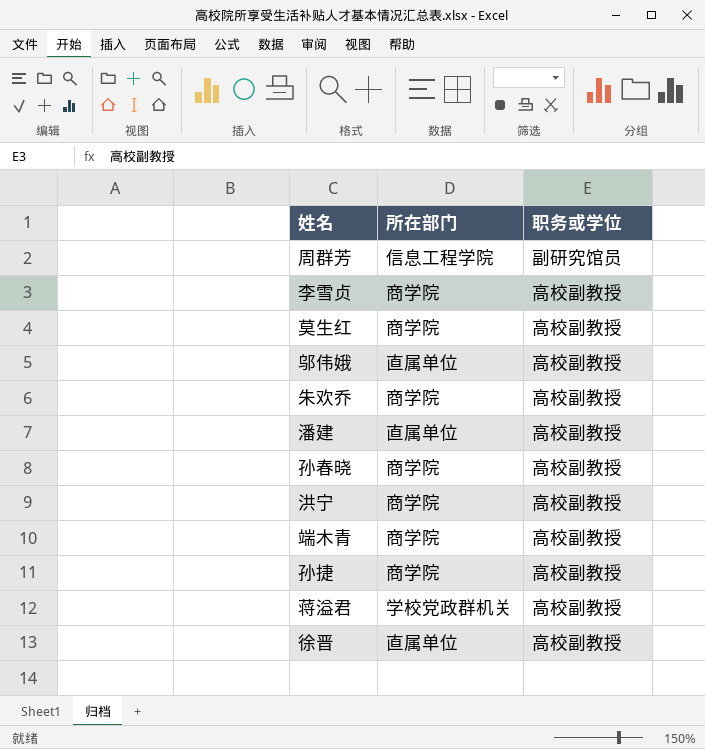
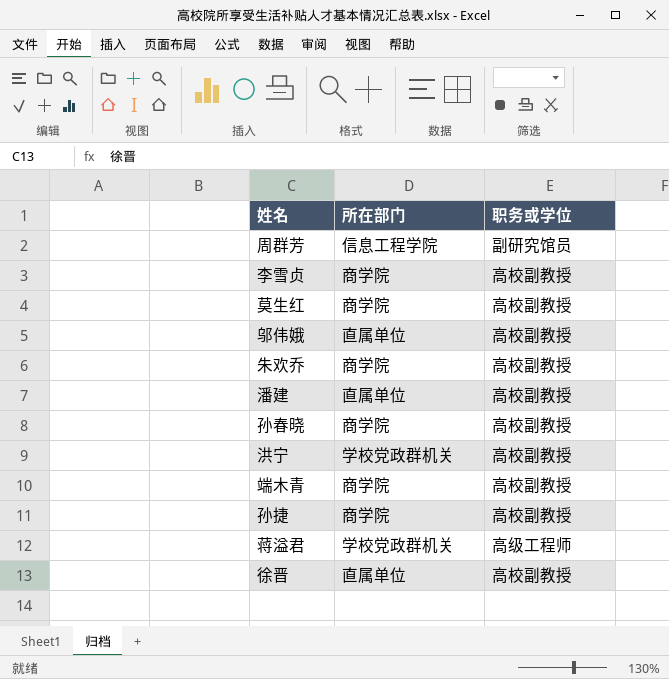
洪宁 | 所在部门: 商学院 -> 学校党政群机关
蒋溢君 | 职务或学位: 高校副教授 -> 高级工程师

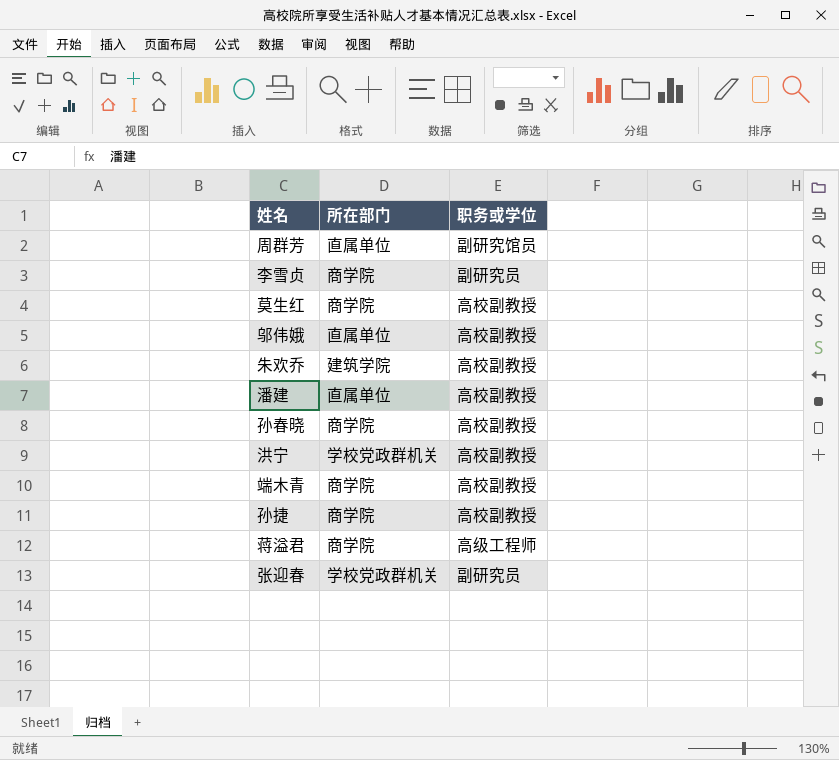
row 徐晋: 直属单位 | 高校副教授 -> none
周群芳 | 所在部门: 信息工程学院 -> 直属单位
李雪贞 | 职务或学位: 高校副教授 -> 副研究员
朱欢乔 | 所在部门: 商学院 -> 建筑学院
蒋溢君 | 所在部门: 学校党政群机关 -> 商学院
row 张迎春: none -> 学校党政群机关 | 副研究员

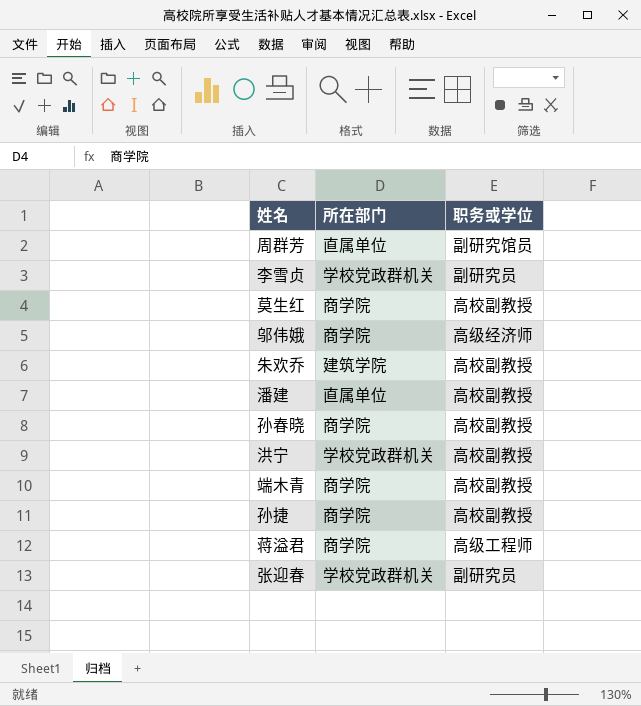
李雪贞 | 所在部门: 商学院 -> 学校党政群机关
邬伟娥 | 所在部门: 直属单位 -> 商学院
邬伟娥 | 职务或学位: 高校副教授 -> 高级经济师

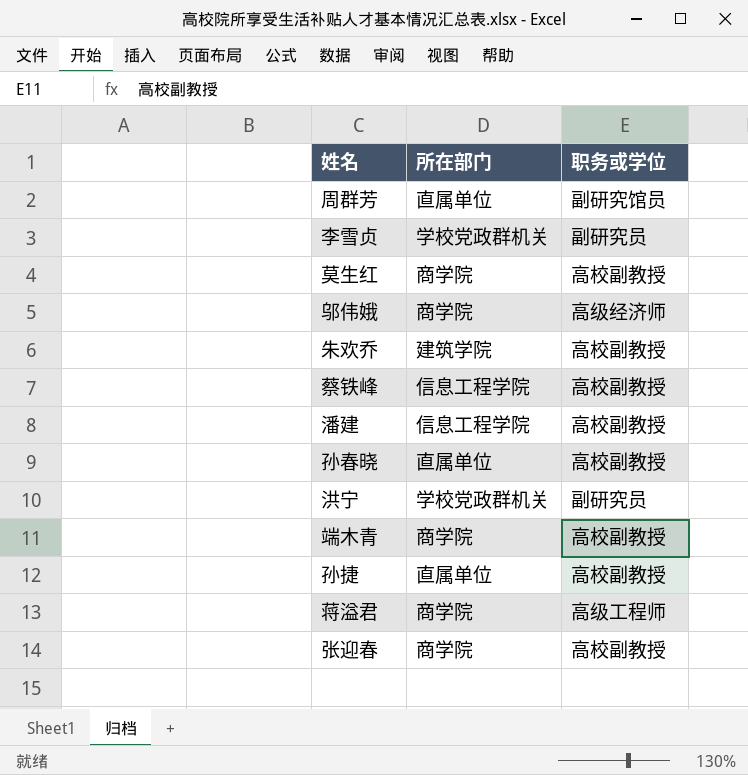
row 蔡铁峰: none -> 信息工程学院 | 高校副教授
潘建 | 所在部门: 直属单位 -> 信息工程学院
孙春晓 | 所在部门: 商学院 -> 直属单位
洪宁 | 职务或学位: 高校副教授 -> 副研究员
孙捷 | 所在部门: 商学院 -> 直属单位
张迎春 | 所在部门: 学校党政群机关 -> 商学院
张迎春 | 职务或学位: 副研究员 -> 高校副教授

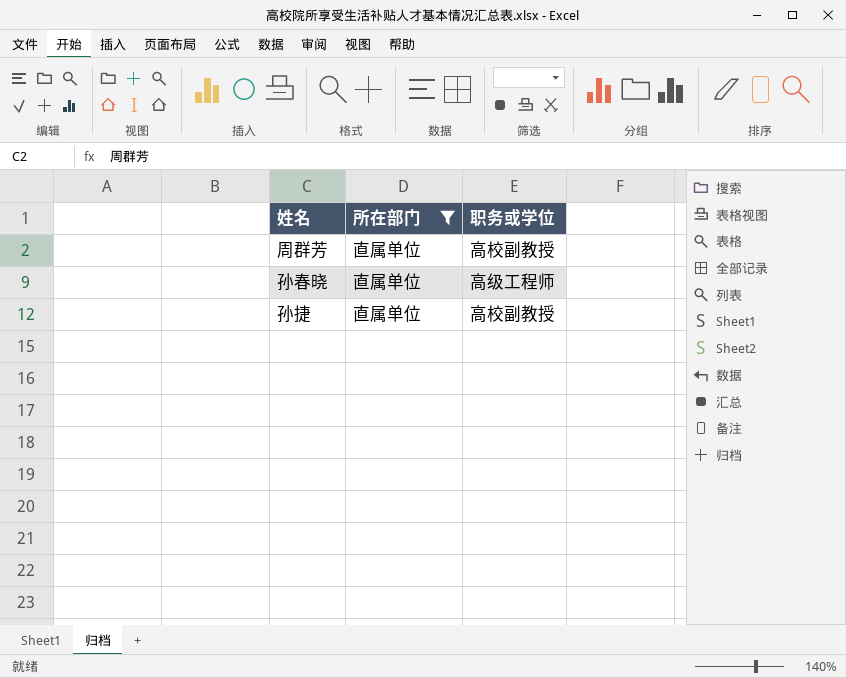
filter: none -> 所在部门 = 直属单位
周群芳 | 职务或学位: 副研究馆员 -> 高校副教授
孙春晓 | 职务或学位: 高校副教授 -> 高级工程师

